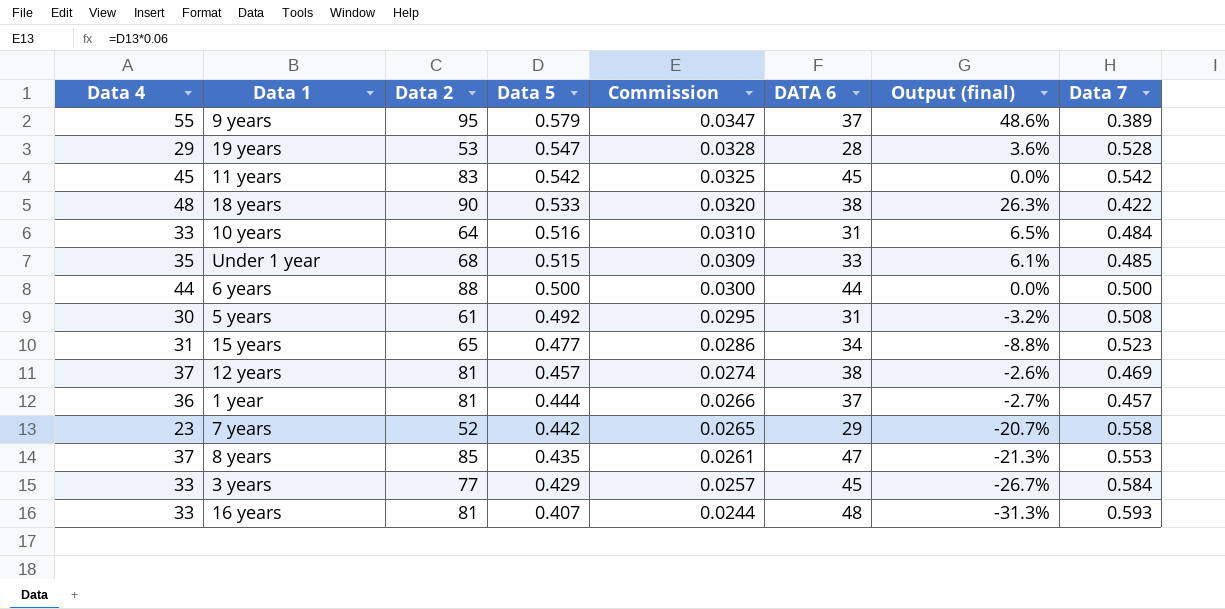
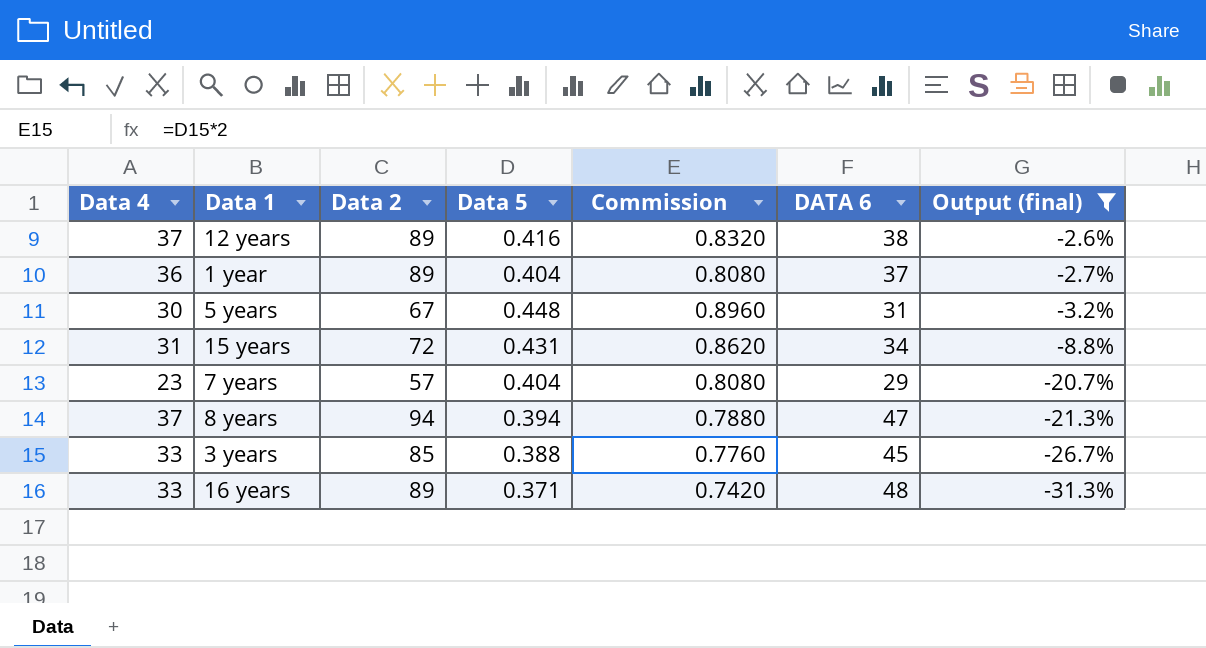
filter: none -> Output (final) <= -2.6%
row order: Data 5 descending -> Output (final) descending
column Data 7 | formula: [DATA 6] / [Data 2] -> none
column Commission | formula: [Data 5] * 0.06 -> [Data 5] * 2
12 years | Data 2: 81 -> 89
12 years | Data 5: 0.457 -> 0.416
1 year | Data 2: 81 -> 89
1 year | Data 5: 0.444 -> 0.404
5 years | Data 2: 61 -> 67
5 years | Data 5: 0.492 -> 0.448
15 years | Data 2: 65 -> 72
15 years | Data 5: 0.477 -> 0.431
7 years | Data 2: 52 -> 57
7 years | Data 5: 0.442 -> 0.404
8 years | Data 2: 85 -> 94
8 years | Data 5: 0.435 -> 0.394
3 years | Data 2: 77 -> 85
3 years | Data 5: 0.429 -> 0.388
16 years | Data 2: 81 -> 89
16 years | Data 5: 0.407 -> 0.371

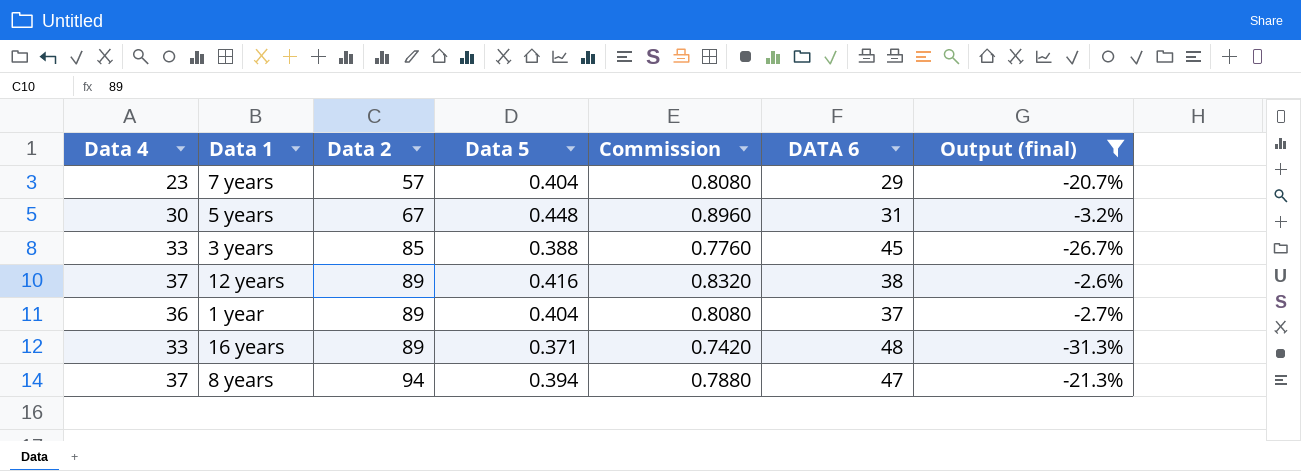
row order: Output (final) descending -> Data 2 ascending
row 15 years: 31 | 72 | 0.431 | 0.8620 | 34 | -8.8% -> none

